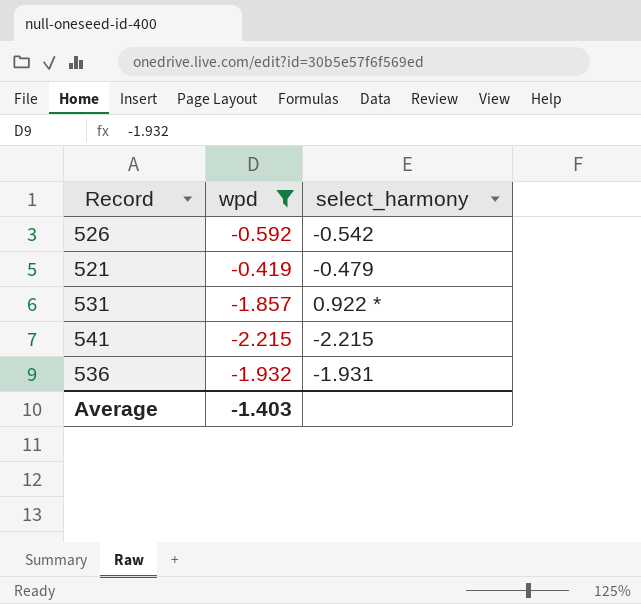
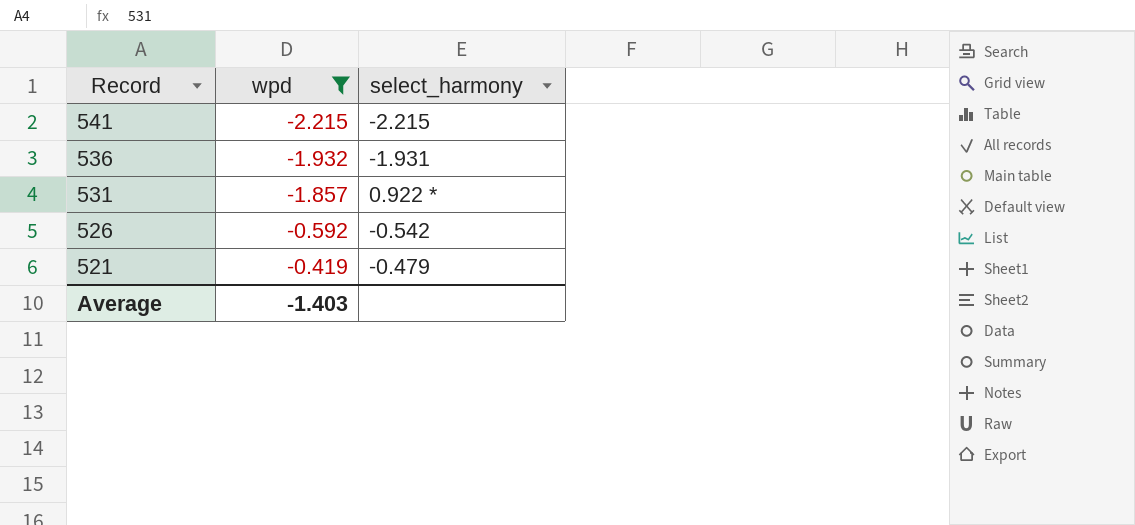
row order: none -> Record descending

